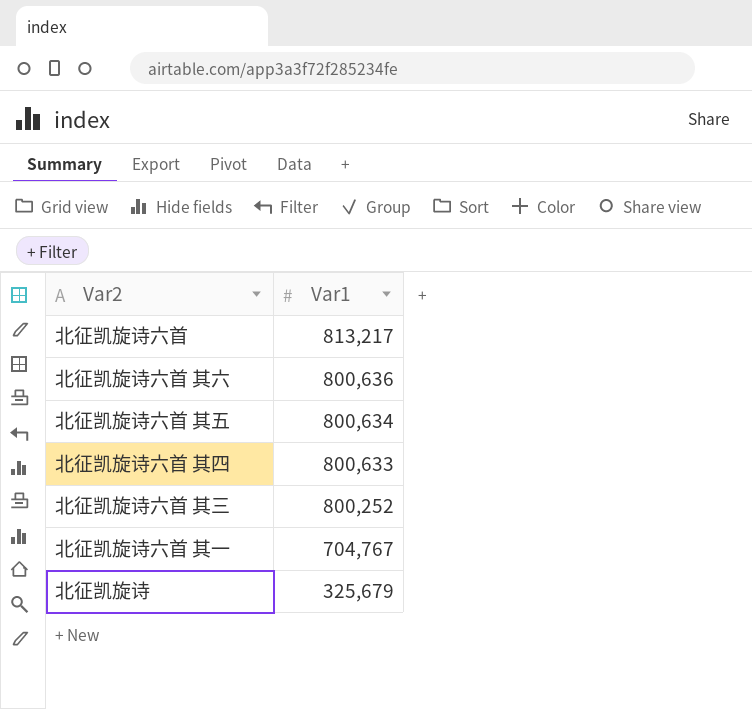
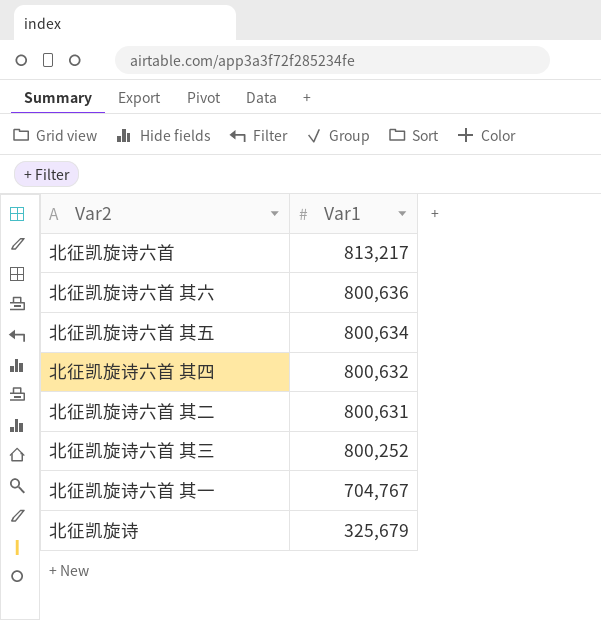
北征凯旋诗六首 其四 | Var1: 800,633 -> 800,632
row 北征凯旋诗六首 其二: none -> 800,631

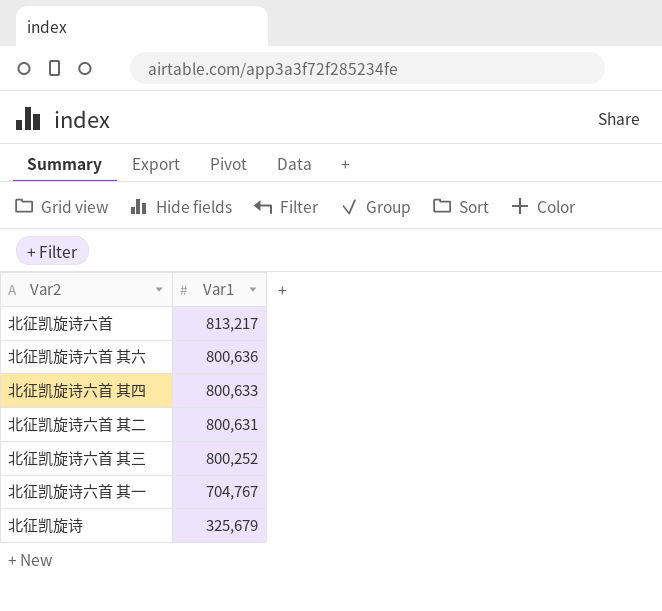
row 北征凯旋诗六首 其五: 800,634 -> none
北征凯旋诗六首 其四 | Var1: 800,632 -> 800,633

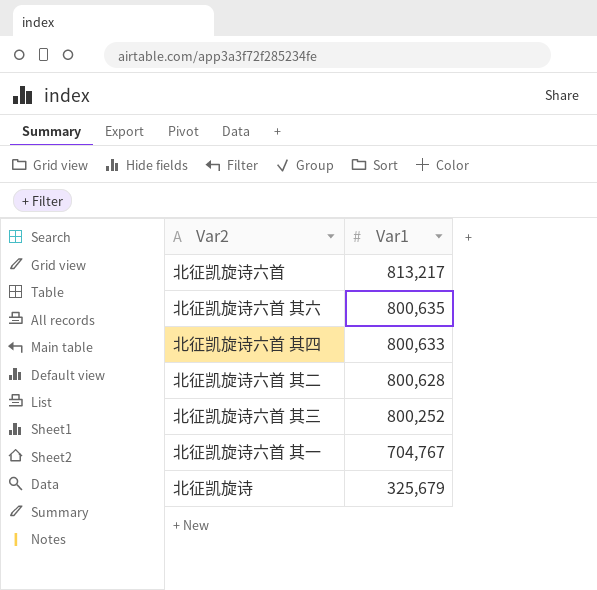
北征凯旋诗六首 其六 | Var1: 800,636 -> 800,635
北征凯旋诗六首 其二 | Var1: 800,631 -> 800,628

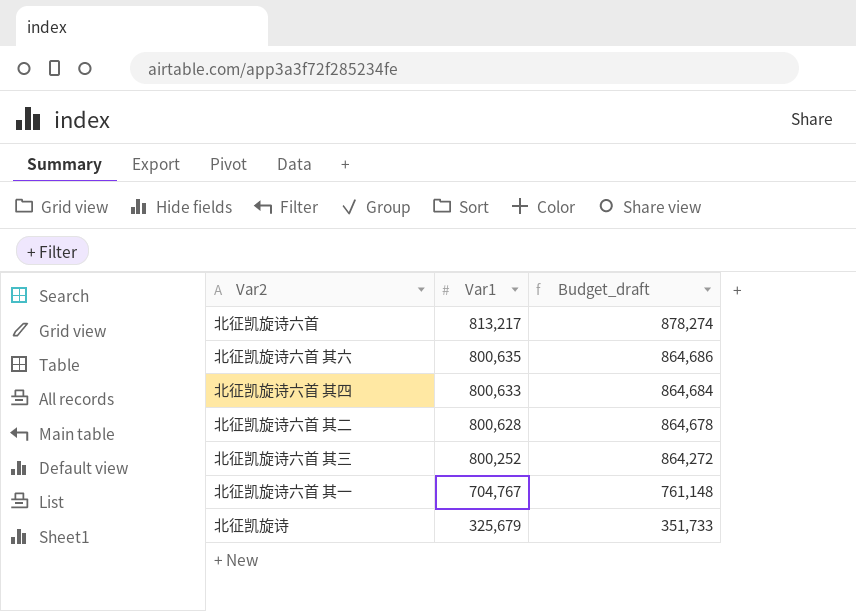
column Budget_draft | formula: none -> [Var1] * 1.08

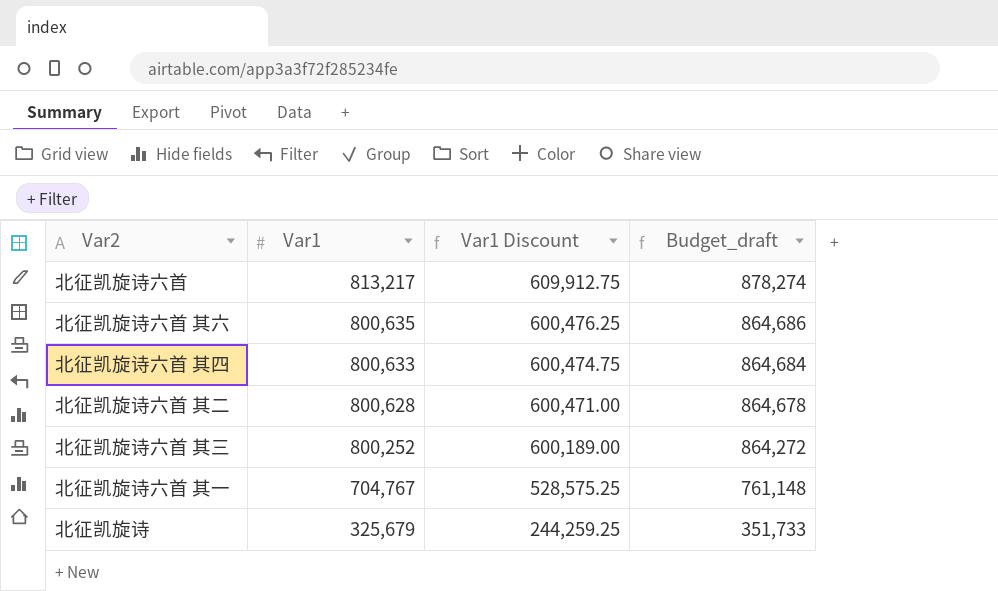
column Var1 Discount | formula: none -> [Var1] * 0.75

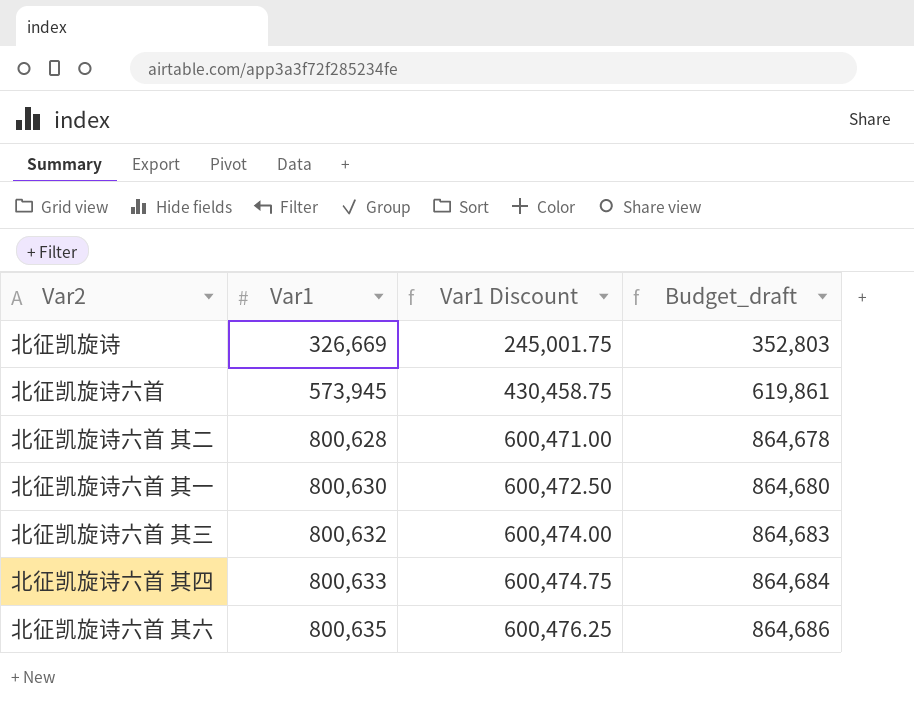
row order: Var1 descending -> Var1 ascending
北征凯旋诗 | Var1: 325,679 -> 326,669
北征凯旋诗 | Var1 Discount: 244,259.25 -> 245,001.75
北征凯旋诗 | Budget_draft: 351,733 -> 352,803
北征凯旋诗六首 | Var1: 813,217 -> 573,945
北征凯旋诗六首 | Var1 Discount: 609,912.75 -> 430,458.75
北征凯旋诗六首 | Budget_draft: 878,274 -> 619,861
北征凯旋诗六首 其一 | Var1: 704,767 -> 800,630
北征凯旋诗六首 其一 | Var1 Discount: 528,575.25 -> 600,472.50
北征凯旋诗六首 其一 | Budget_draft: 761,148 -> 864,680
北征凯旋诗六首 其三 | Var1: 800,252 -> 800,632
北征凯旋诗六首 其三 | Var1 Discount: 600,189.00 -> 600,474.00
北征凯旋诗六首 其三 | Budget_draft: 864,272 -> 864,683

